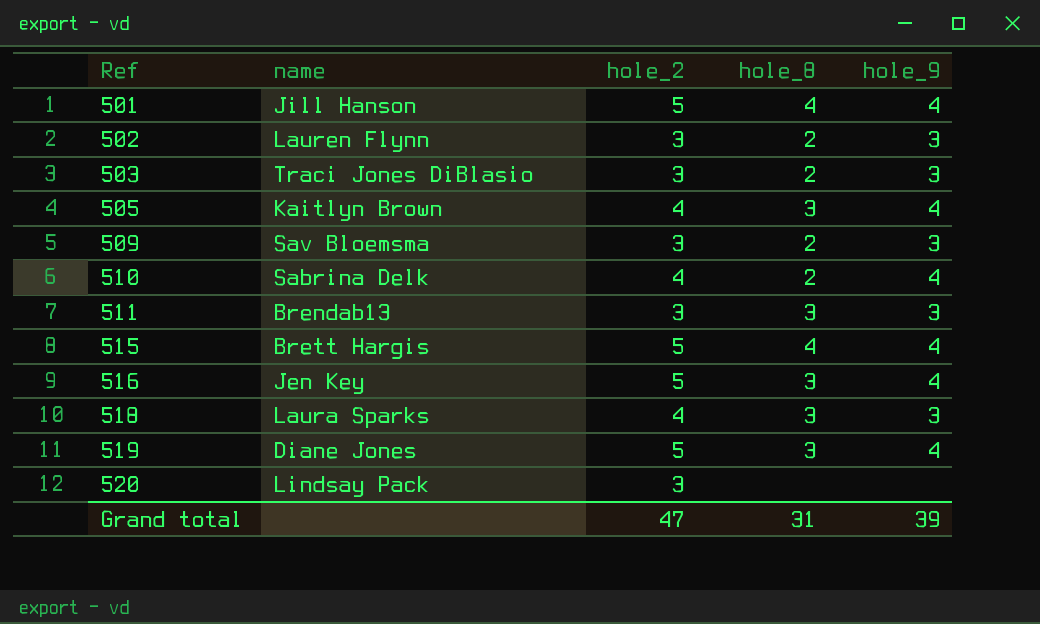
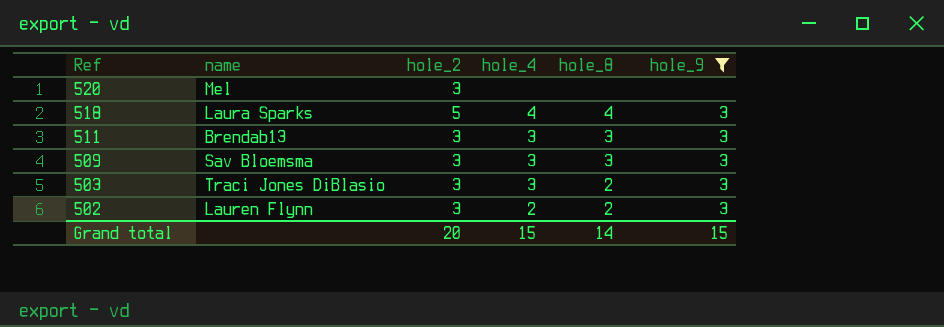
filter: none -> hole_9 != 4
row order: Ref ascending -> Ref descending
column hole_4 | position: none -> 4
520 | name: Lindsay Pack -> Mel
518 | hole_2: 4 -> 5
518 | hole_8: 3 -> 4
509 | hole_8: 2 -> 3
Grand total | hole_2: 47 -> 20
Grand total | hole_8: 31 -> 14
Grand total | hole_9: 39 -> 15

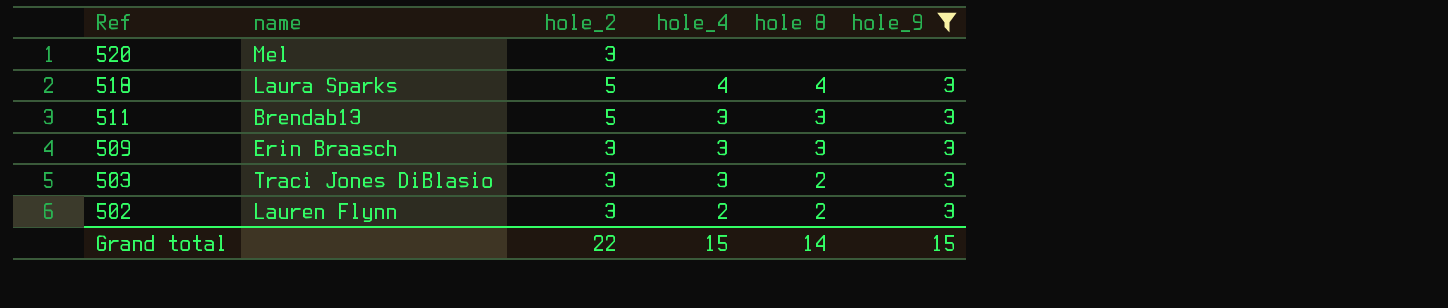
column name: hole_8 -> hole 8
511 | hole_2: 3 -> 5
509 | name: Sav Bloemsma -> Erin Braasch
Grand total | hole_2: 20 -> 22

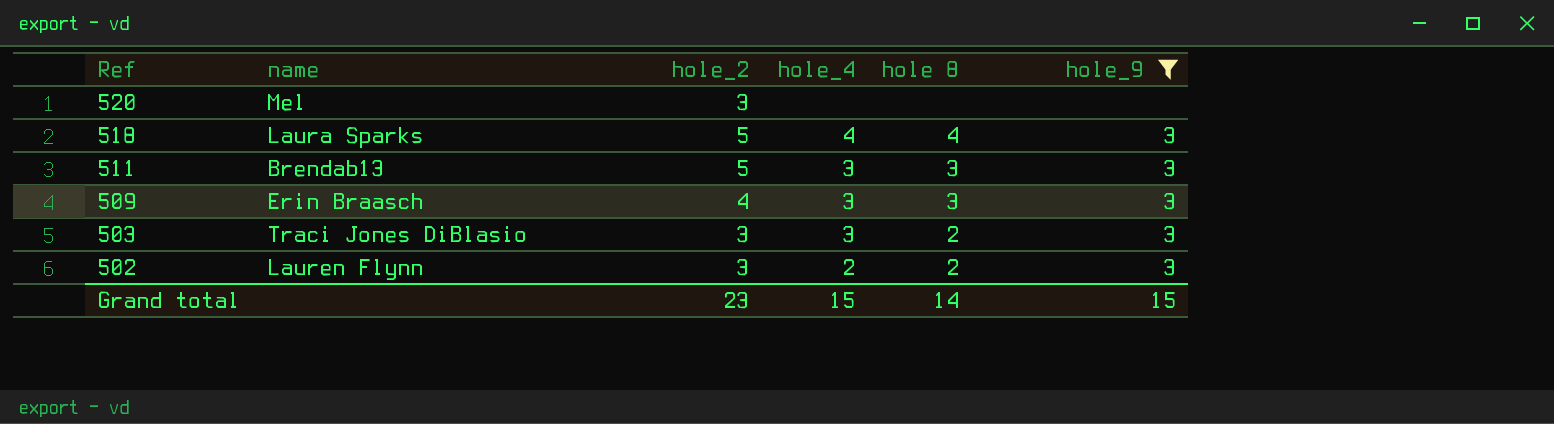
509 | hole_2: 3 -> 4
Grand total | hole_2: 22 -> 23

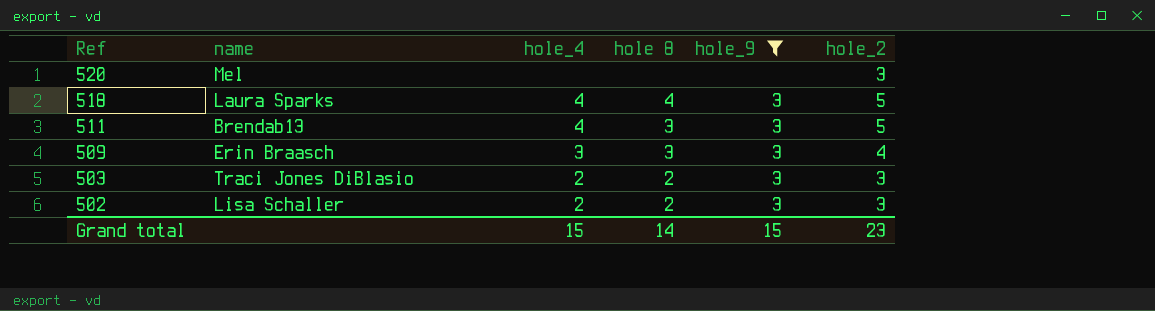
column hole_2 | position: 3 -> 6
511 | hole_4: 3 -> 4
503 | hole_4: 3 -> 2
502 | name: Lauren Flynn -> Lisa Schaller

